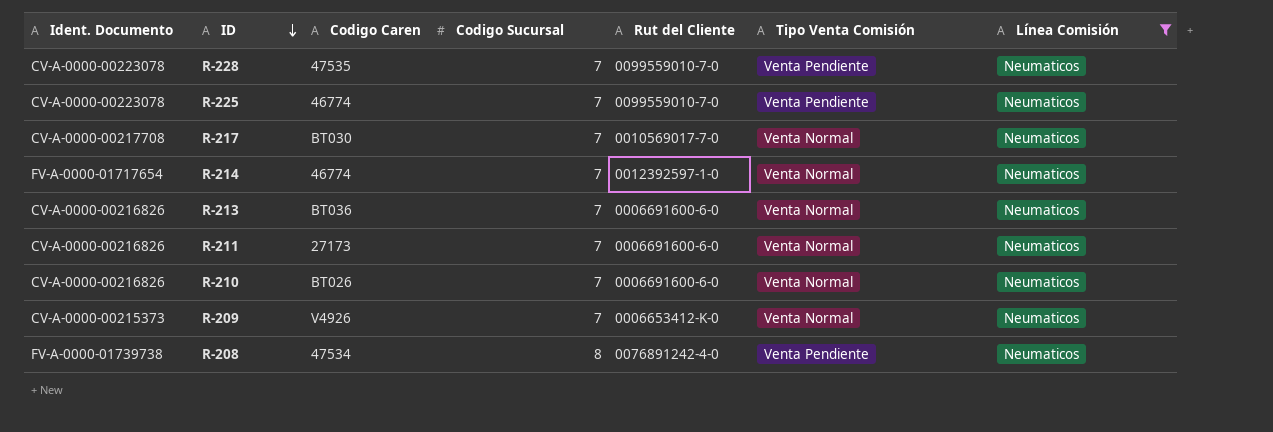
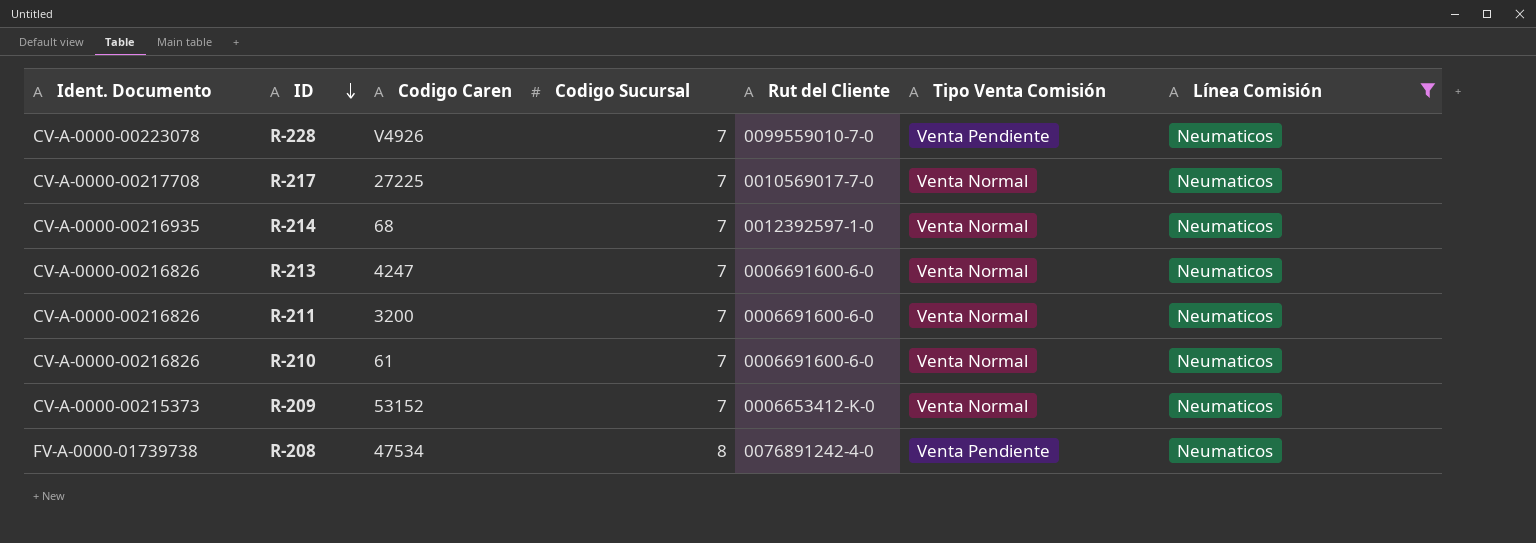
row R-225: CV-A-0000-00223078 | 46774 | 7 | 0099559010-7-0 | Venta Pendiente | Neumaticos -> none
R-228 | Codigo Caren: 47535 -> V4926
R-217 | Codigo Caren: BT030 -> 27225
R-214 | Ident. Documento: FV-A-0000-01717654 -> CV-A-0000-00216935
R-214 | Codigo Caren: 46774 -> 68
R-213 | Codigo Caren: BT036 -> 4247
R-211 | Codigo Caren: 27173 -> 3200
R-210 | Codigo Caren: BT026 -> 61
R-209 | Codigo Caren: V4926 -> 53152

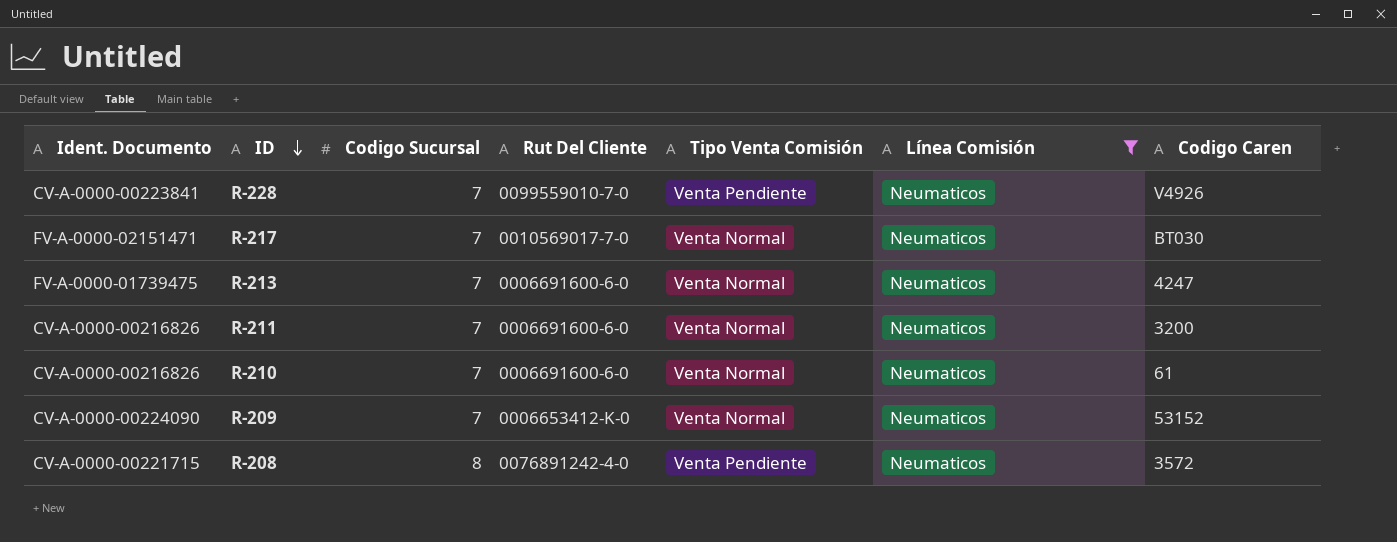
column name: Rut del Cliente -> Rut Del Cliente
column Codigo Caren | position: 3 -> 7
row R-214: CV-A-0000-00216935 | 68 | 7 | 0012392597-1-0 | Venta Normal | Neumaticos -> none
R-228 | Ident. Documento: CV-A-0000-00223078 -> CV-A-0000-00223841
R-217 | Ident. Documento: CV-A-0000-00217708 -> FV-A-0000-02151471
R-217 | Codigo Caren: 27225 -> BT030
R-213 | Ident. Documento: CV-A-0000-00216826 -> FV-A-0000-01739475
R-209 | Ident. Documento: CV-A-0000-00215373 -> CV-A-0000-00224090
R-208 | Ident. Documento: FV-A-0000-01739738 -> CV-A-0000-00221715
R-208 | Codigo Caren: 47534 -> 3572

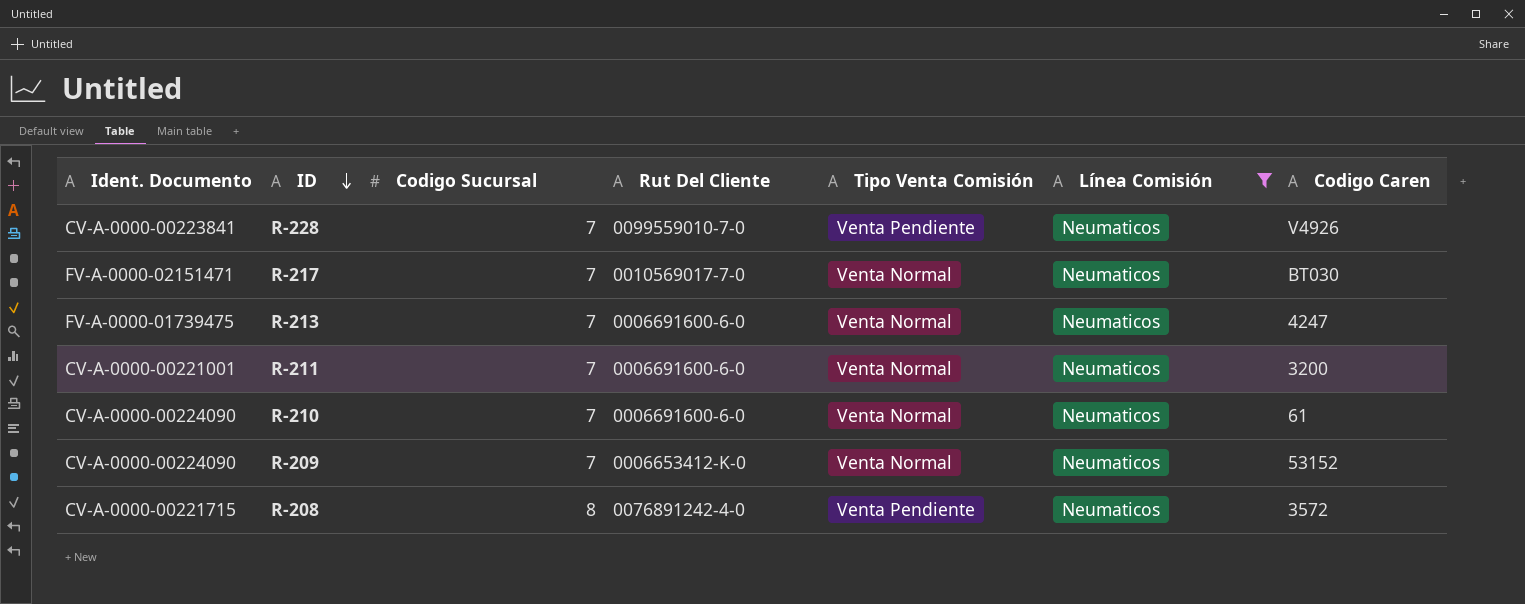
R-211 | Ident. Documento: CV-A-0000-00216826 -> CV-A-0000-00221001
R-210 | Ident. Documento: CV-A-0000-00216826 -> CV-A-0000-00224090

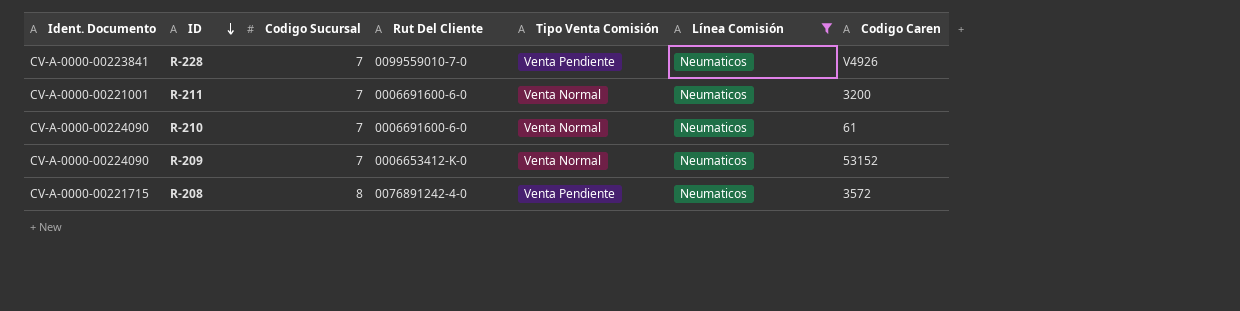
row R-217: FV-A-0000-02151471 | 7 | 0010569017-7-0 | Venta Normal | Neumaticos | BT030 -> none
row R-213: FV-A-0000-01739475 | 7 | 0006691600-6-0 | Venta Normal | Neumaticos | 4247 -> none

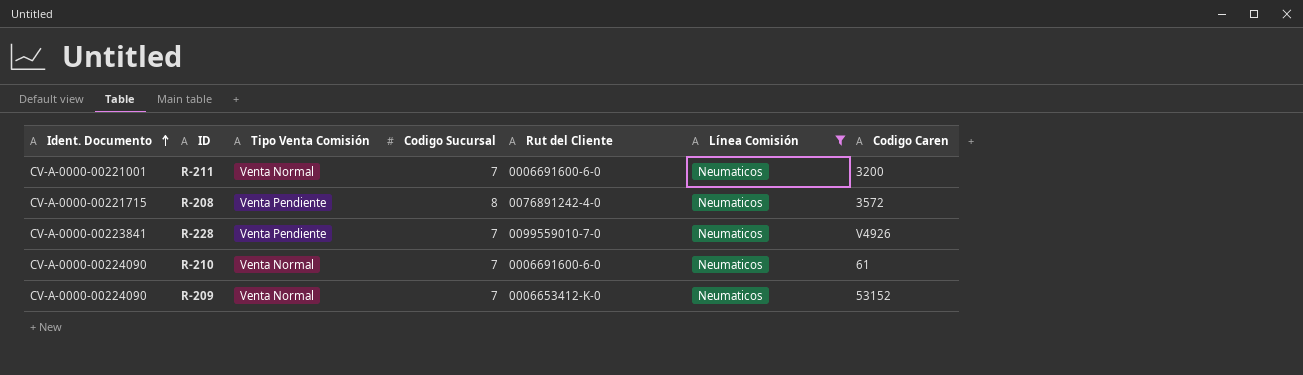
row order: ID descending -> Ident. Documento ascending
column Tipo Venta Comisión | position: 5 -> 3
column name: Rut Del Cliente -> Rut del Cliente

